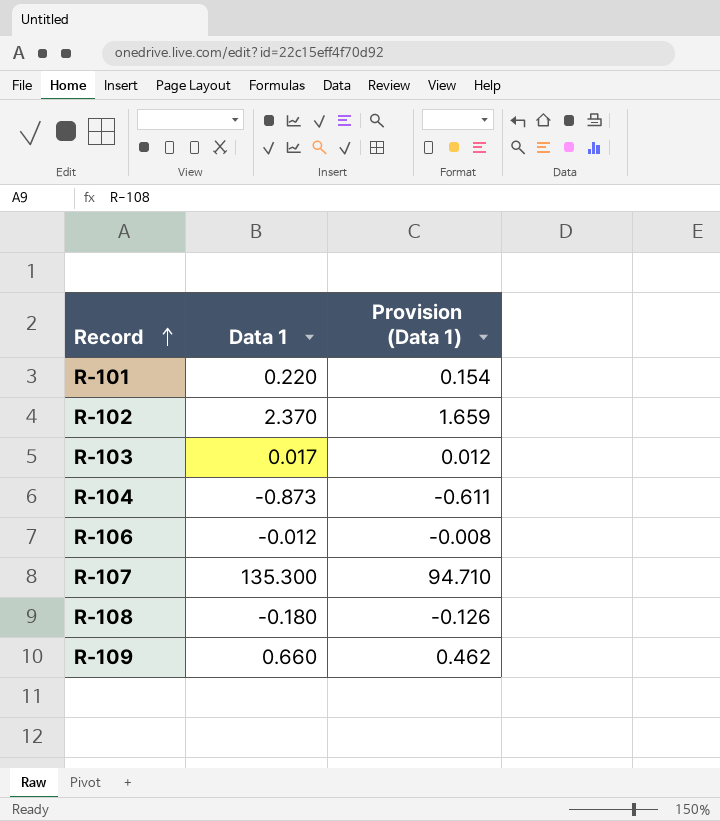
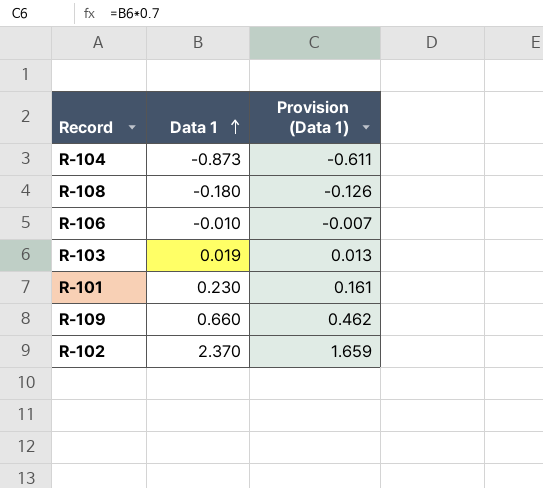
row order: Record ascending -> Data 1 ascending
row R-107: 135.300 | 94.710 -> none
R-106 | Data 1: -0.012 -> -0.010
R-106 | Provision (Data 1): -0.008 -> -0.007
R-103 | Data 1: 0.017 -> 0.019
R-103 | Provision (Data 1): 0.012 -> 0.013
R-101 | Data 1: 0.220 -> 0.230
R-101 | Provision (Data 1): 0.154 -> 0.161

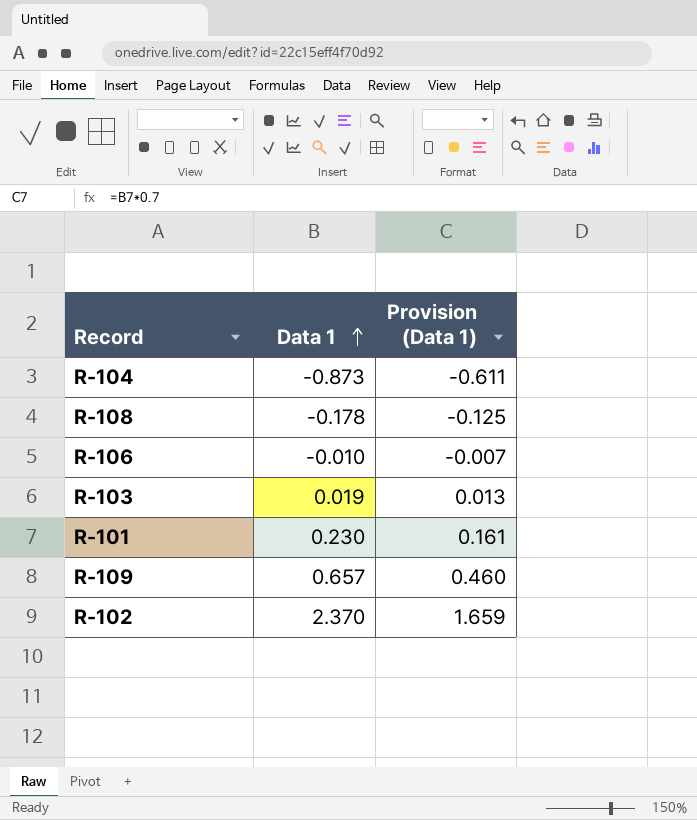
R-108 | Data 1: -0.180 -> -0.178
R-108 | Provision (Data 1): -0.126 -> -0.125
R-109 | Data 1: 0.660 -> 0.657
R-109 | Provision (Data 1): 0.462 -> 0.460

